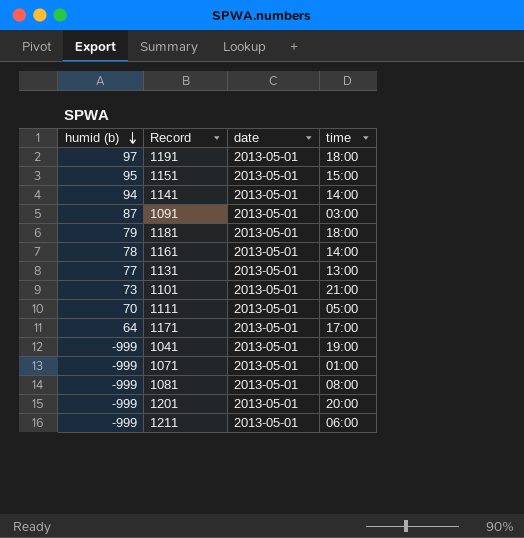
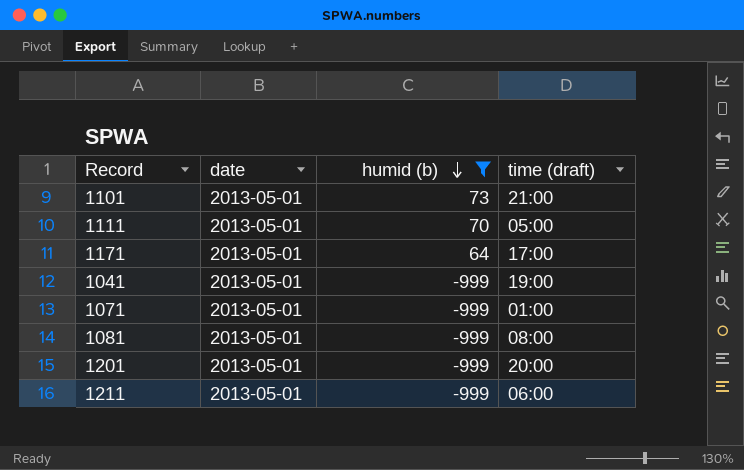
filter: none -> humid (b) <= 73
column humid (b) | position: 1 -> 3
column name: time -> time (draft)

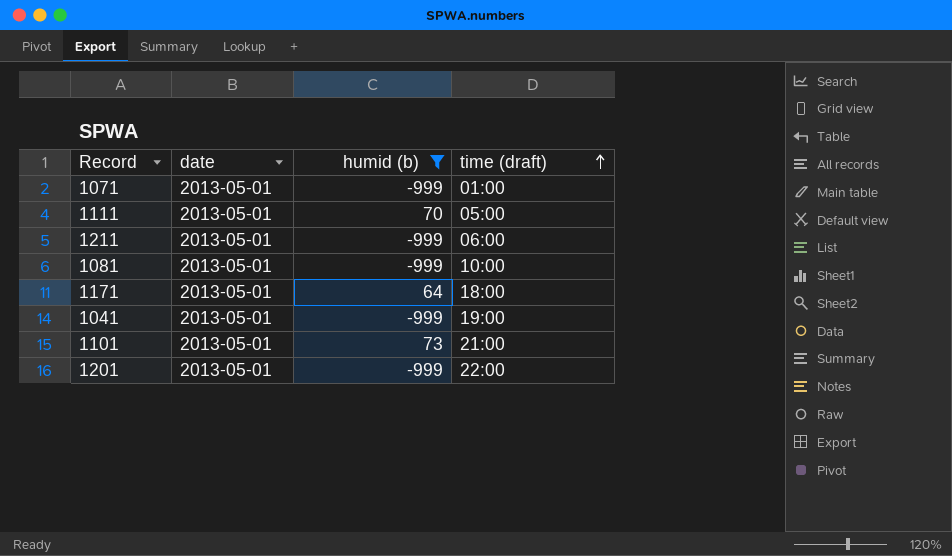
row order: humid (b) descending -> time (draft) ascending
1081 | time (draft): 08:00 -> 10:00
1171 | time (draft): 17:00 -> 18:00
1201 | time (draft): 20:00 -> 22:00

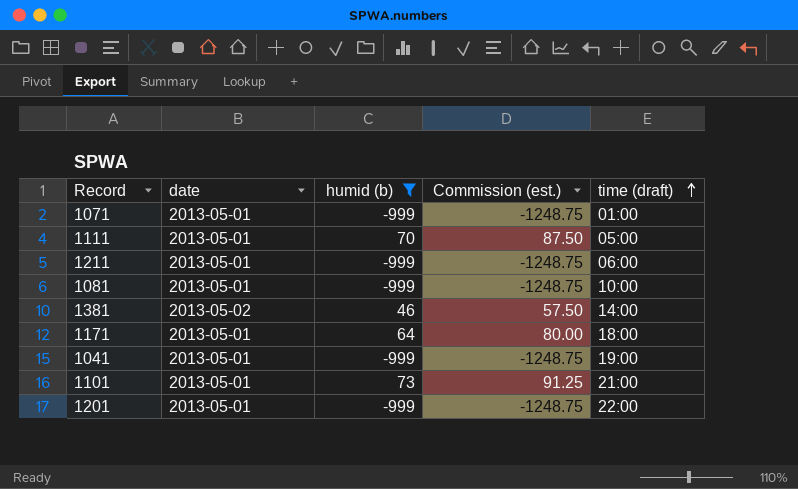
column Commission (est.) | formula: none -> [humid (b)] * 1.25
row 1381: none -> 2013-05-02 | 46 | 57.50 | 14:00

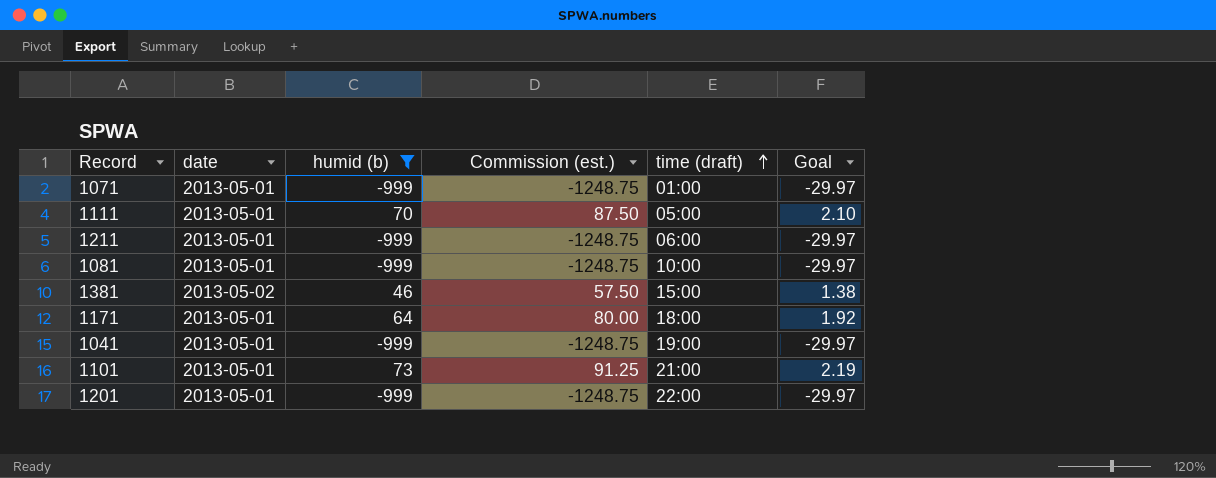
column Goal | formula: none -> [humid (b)] * 0.03
1381 | time (draft): 14:00 -> 15:00

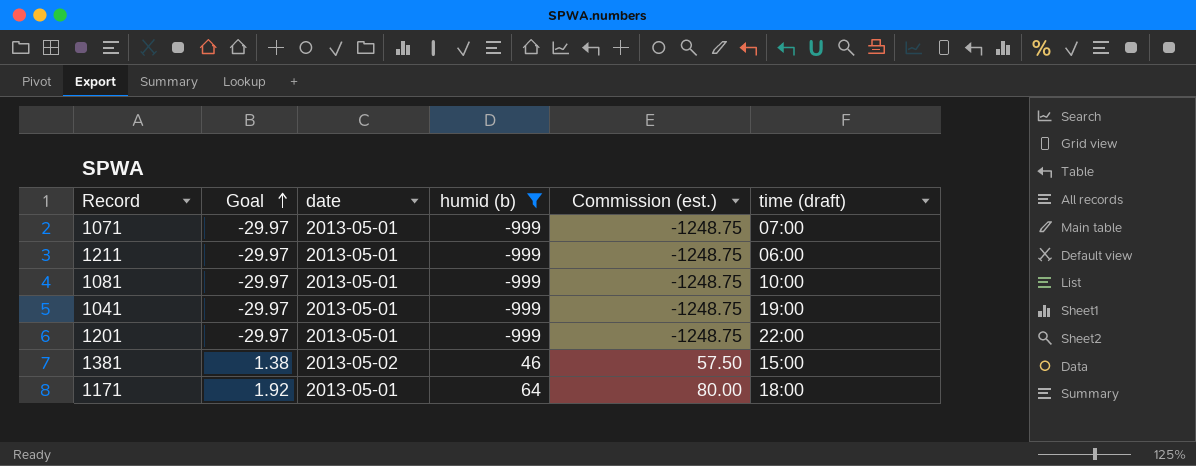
row order: time (draft) ascending -> Goal ascending
column Goal | position: 6 -> 2
row 1111: 2013-05-01 | 70 | 87.50 | 05:00 | 2.10 -> none
row 1101: 2013-05-01 | 73 | 91.25 | 21:00 | 2.19 -> none
1071 | time (draft): 01:00 -> 07:00

